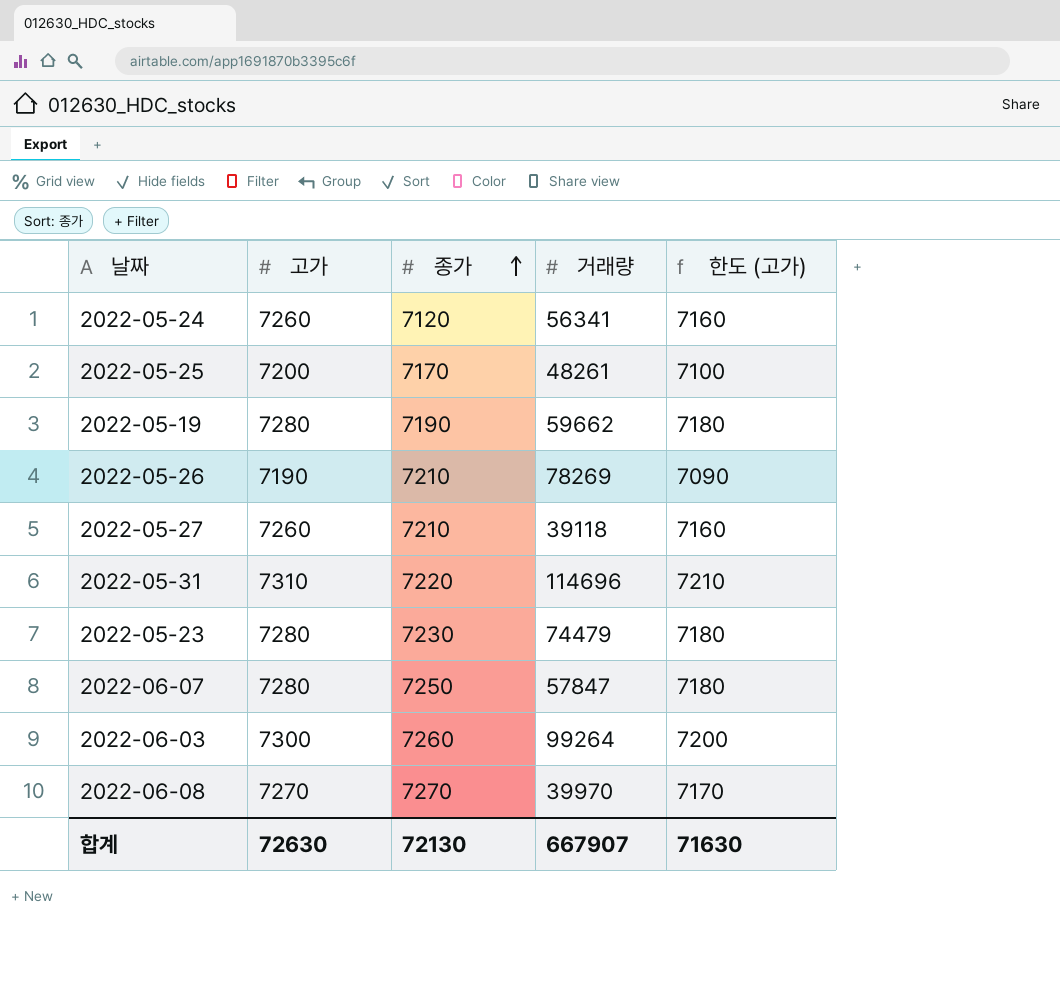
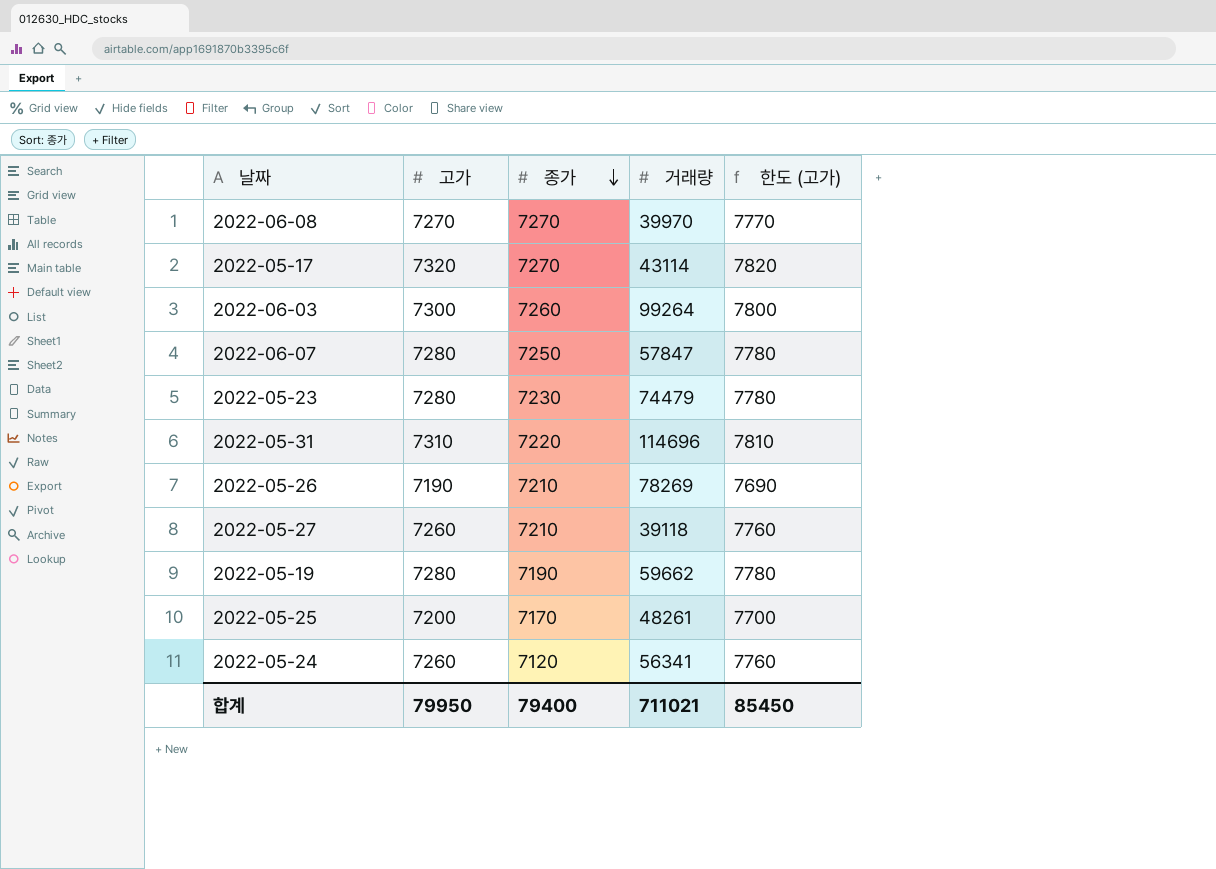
row order: 종가 ascending -> 종가 descending
column 한도 (고가) | formula: [고가] - 100 -> [고가] + 500
row 2022-05-17: none -> 7320 | 7270 | 43114 | 7820
합계 | 고가: 72630 -> 79950
합계 | 종가: 72130 -> 79400
합계 | 거래량: 667907 -> 711021
합계 | 한도 (고가): 71630 -> 85450

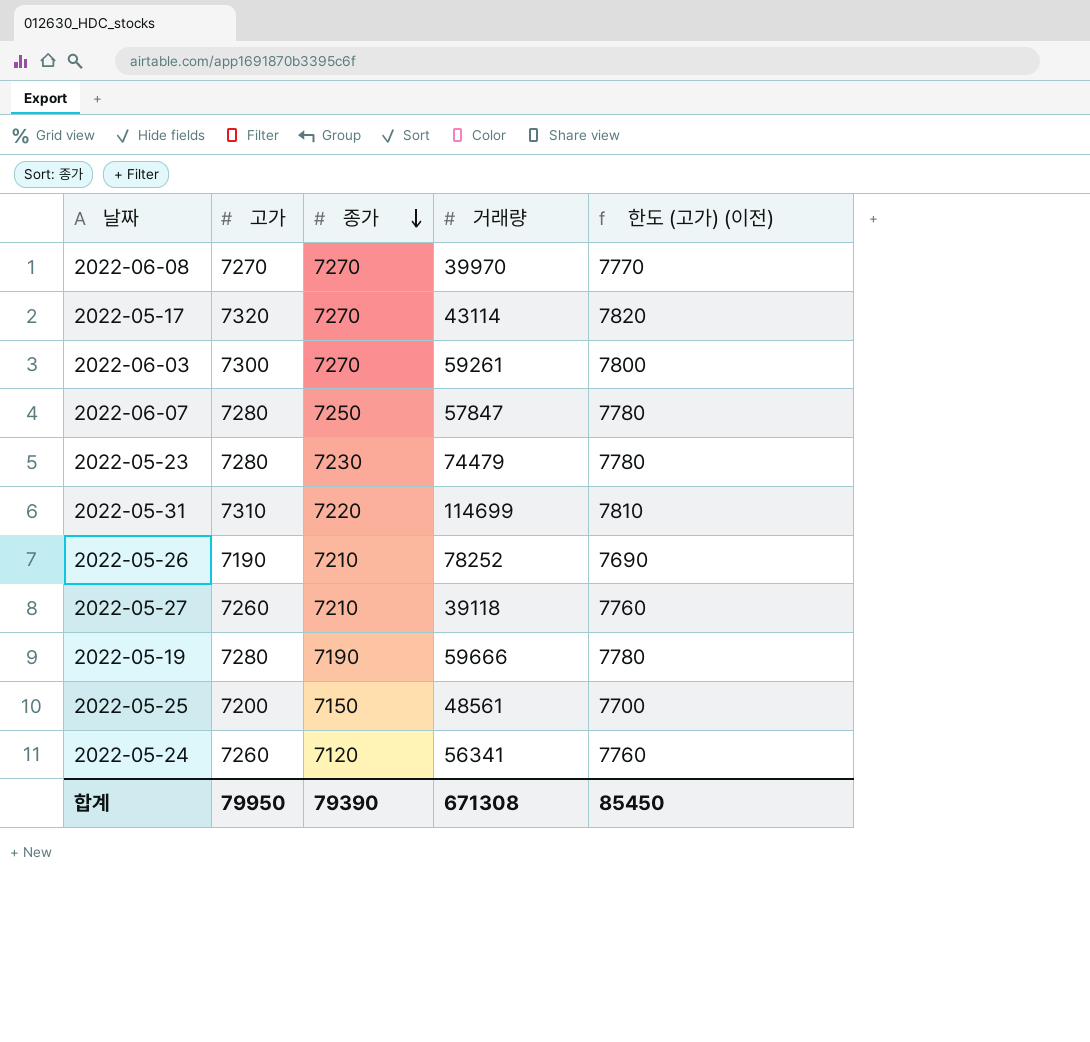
column name: 한도 (고가) -> 한도 (고가) (이전)
2022-06-03 | 종가: 7260 -> 7270
2022-06-03 | 거래량: 99264 -> 59261
2022-05-31 | 거래량: 114696 -> 114699
2022-05-26 | 거래량: 78269 -> 78252
2022-05-19 | 거래량: 59662 -> 59666
2022-05-25 | 종가: 7170 -> 7150
2022-05-25 | 거래량: 48261 -> 48561
합계 | 종가: 79400 -> 79390
합계 | 거래량: 711021 -> 671308

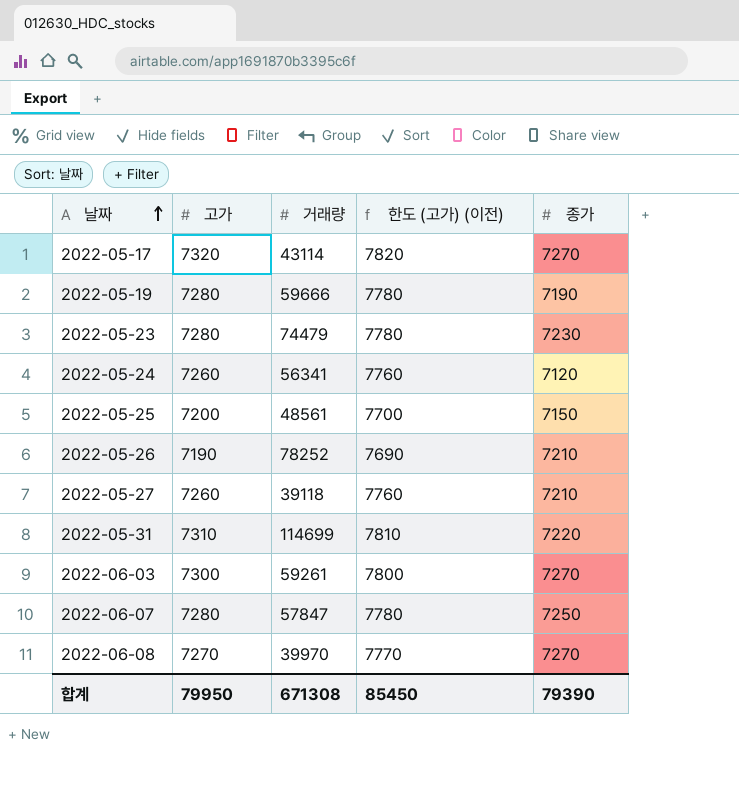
row order: 종가 descending -> 날짜 ascending
column 종가 | position: 3 -> 5

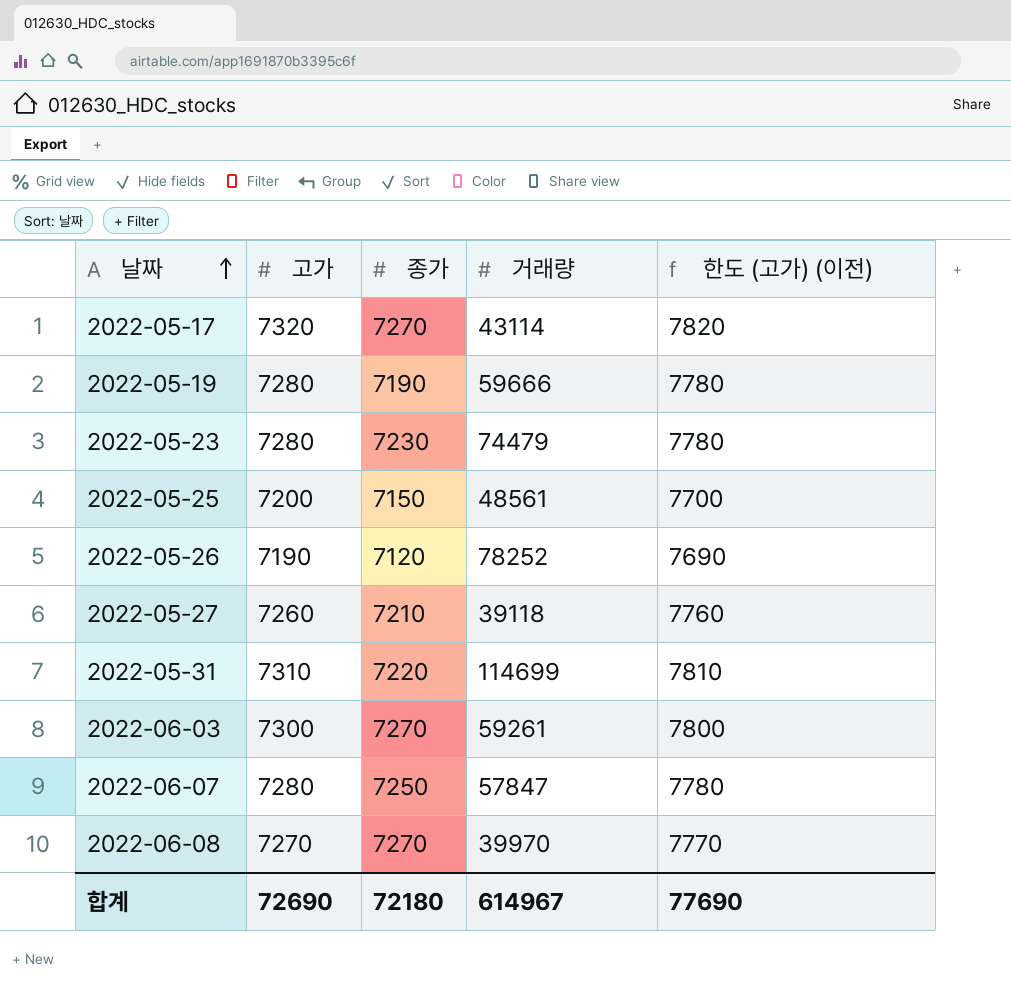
column 종가 | position: 5 -> 3
row 2022-05-24: 7260 | 56341 | 7760 | 7120 -> none
2022-05-26 | 종가: 7210 -> 7120
합계 | 고가: 79950 -> 72690
합계 | 종가: 79390 -> 72180
합계 | 거래량: 671308 -> 614967
합계 | 한도 (고가) (이전): 85450 -> 77690

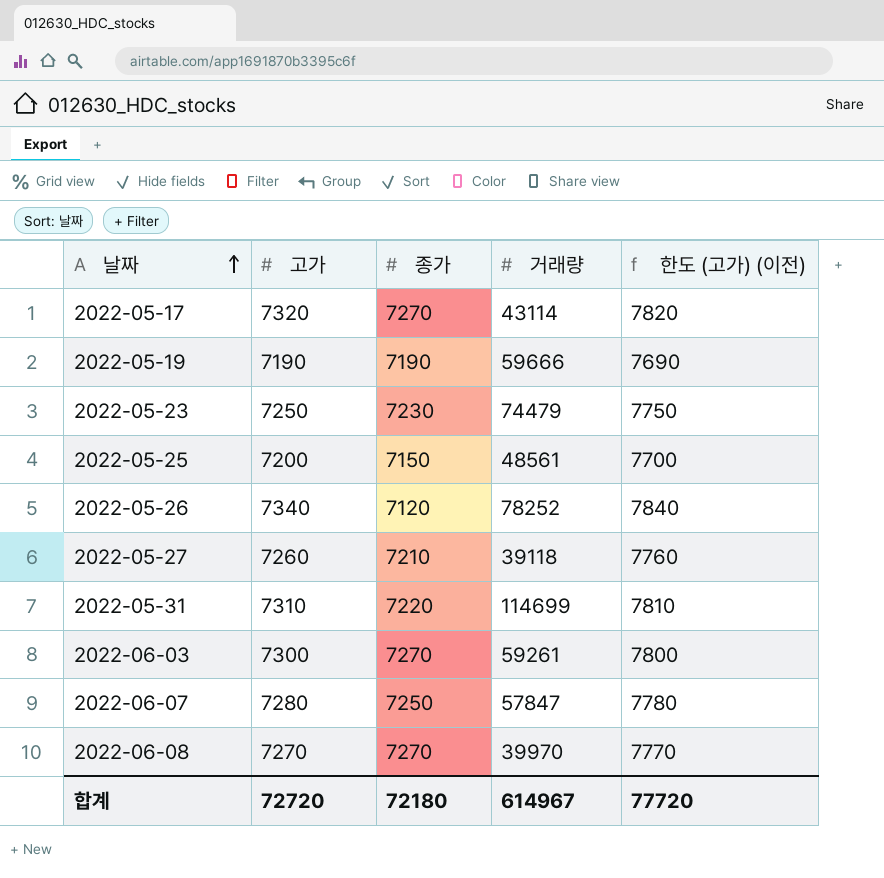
2022-05-19 | 고가: 7280 -> 7190
2022-05-19 | 한도 (고가) (이전): 7780 -> 7690
2022-05-23 | 고가: 7280 -> 7250
2022-05-23 | 한도 (고가) (이전): 7780 -> 7750
2022-05-26 | 고가: 7190 -> 7340
2022-05-26 | 한도 (고가) (이전): 7690 -> 7840
합계 | 고가: 72690 -> 72720
합계 | 한도 (고가) (이전): 77690 -> 77720

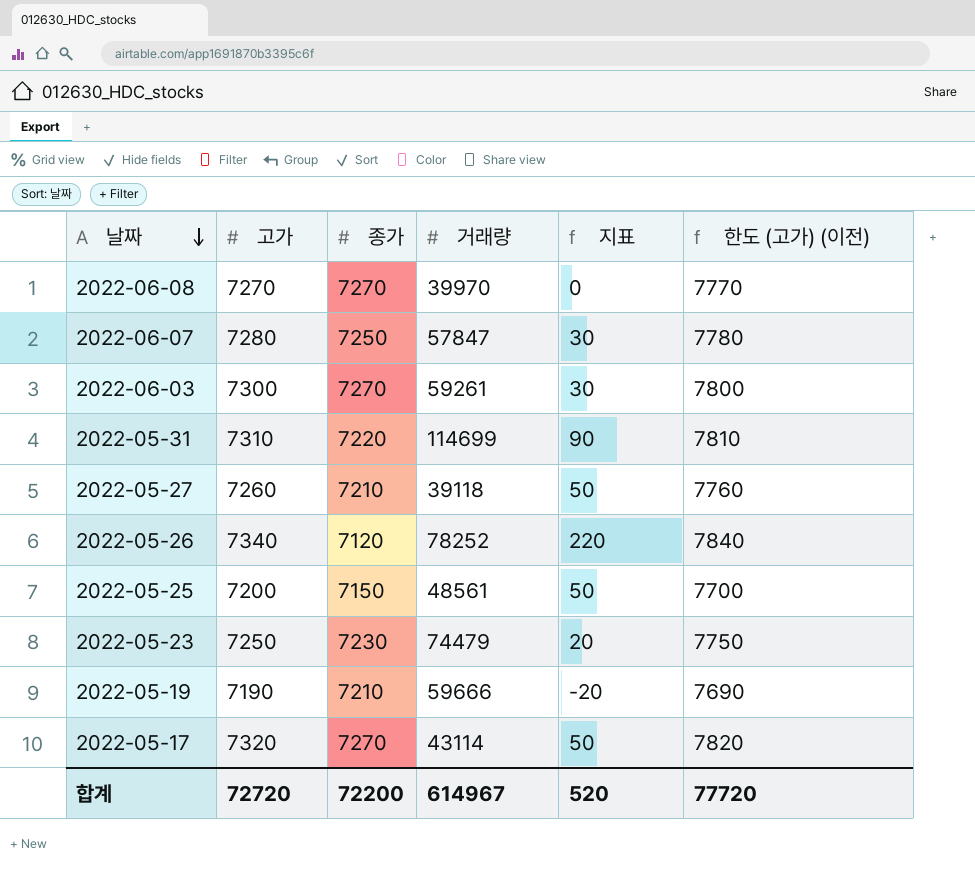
row order: 날짜 ascending -> 날짜 descending
column 지표 | formula: none -> [고가] - [종가]
2022-05-19 | 종가: 7190 -> 7210
합계 | 종가: 72180 -> 72200

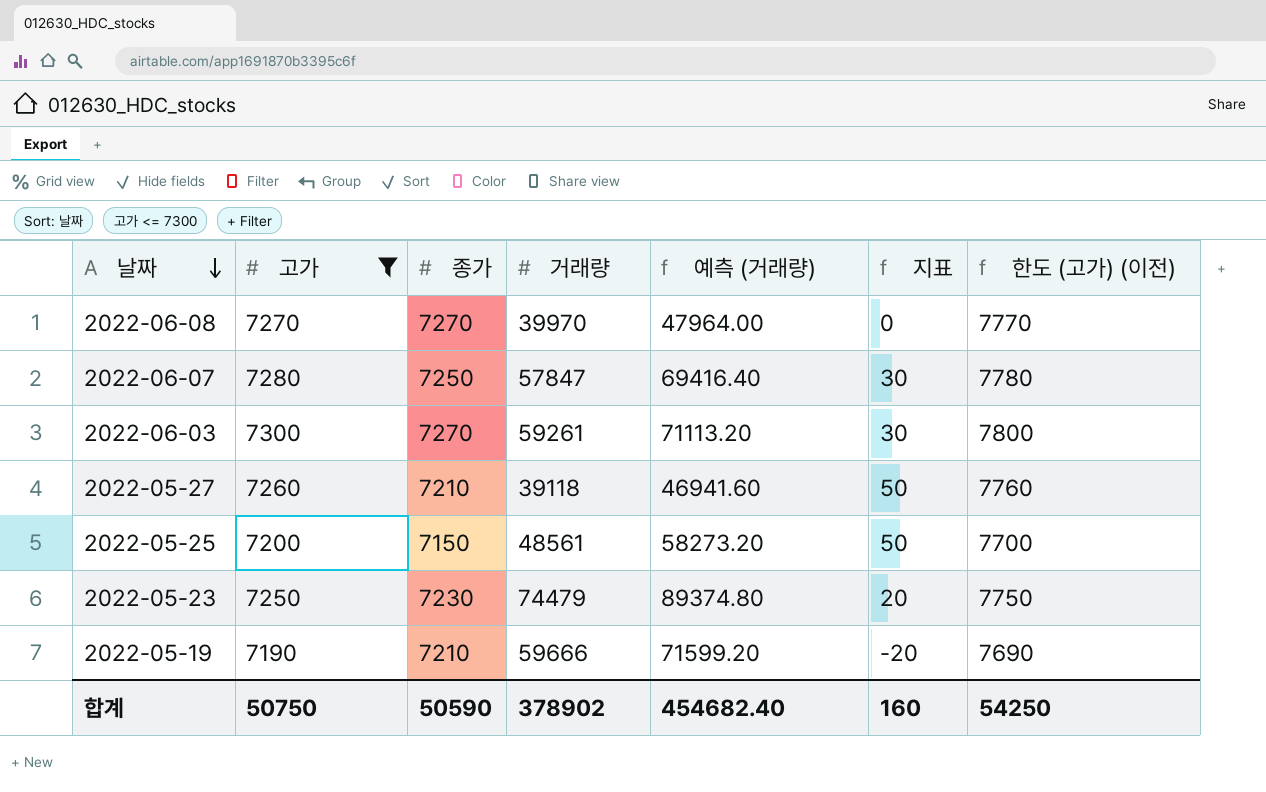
filter: none -> 고가 <= 7300
column 예측 (거래량) | formula: none -> [거래량] * 1.2
합계 | 고가: 72720 -> 50750
합계 | 종가: 72200 -> 50590
합계 | 거래량: 614967 -> 378902
합계 | 지표: 520 -> 160
합계 | 한도 (고가) (이전): 77720 -> 54250

